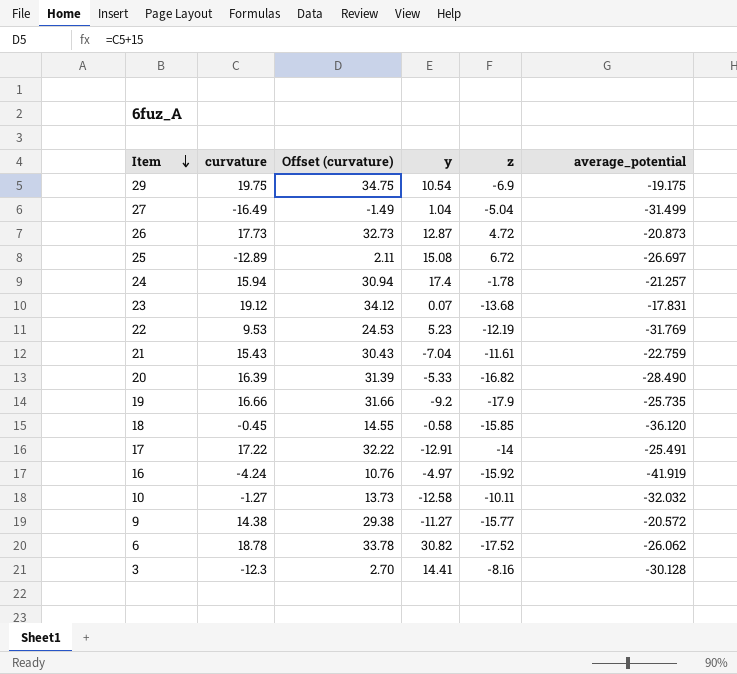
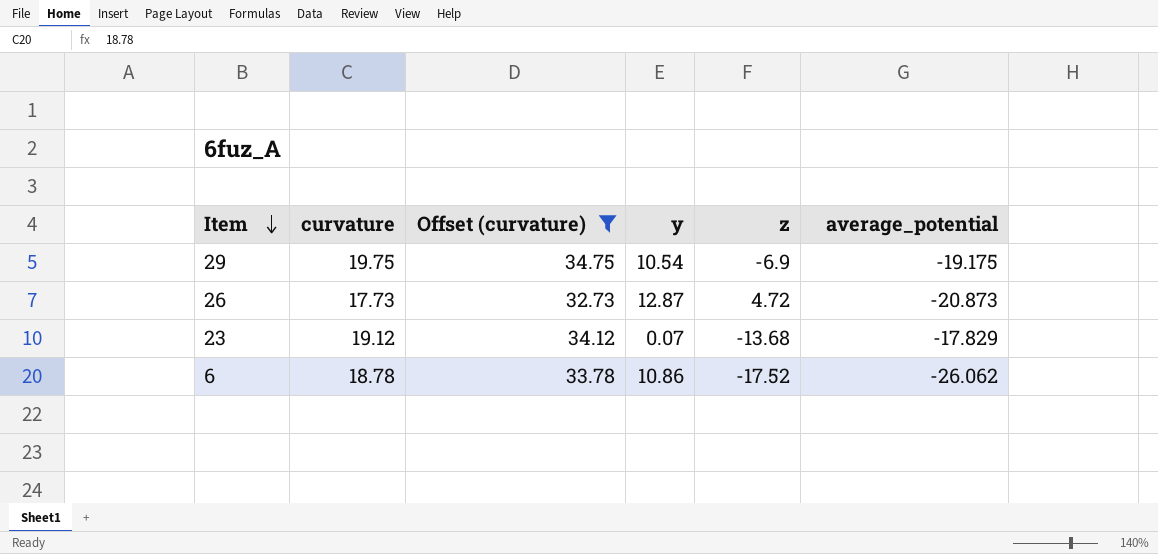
filter: none -> Offset (curvature) >= 32.73
23 | average_potential: -17.831 -> -17.829
6 | y: 30.82 -> 10.86

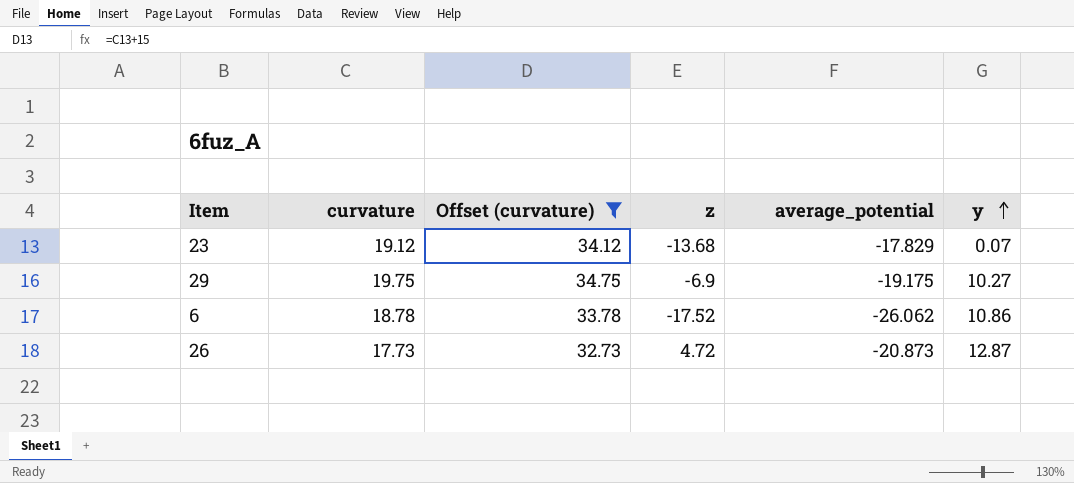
row order: Item descending -> y ascending
column y | position: 4 -> 6
29 | y: 10.54 -> 10.27

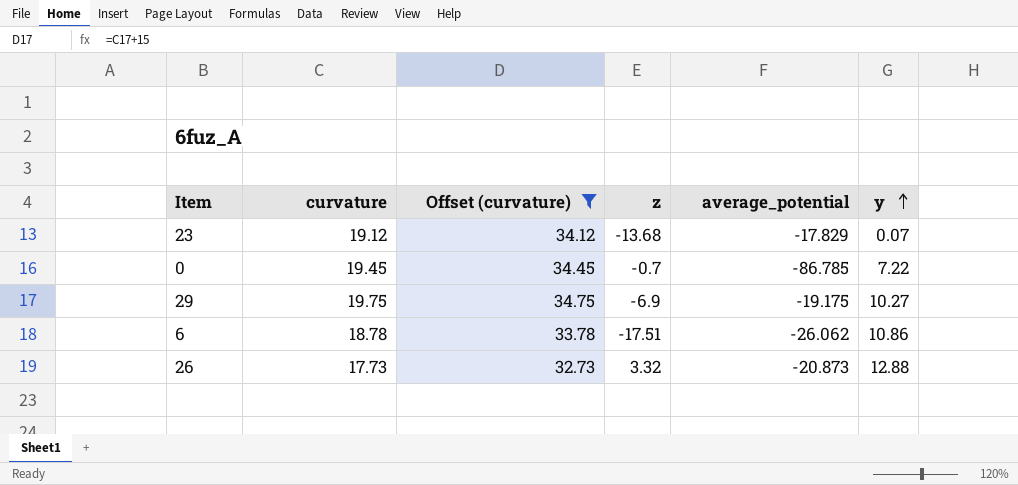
row 0: none -> 19.45 | 34.45 | -0.7 | -86.785 | 7.22
6 | z: -17.52 -> -17.51
26 | z: 4.72 -> 3.32
26 | y: 12.87 -> 12.88

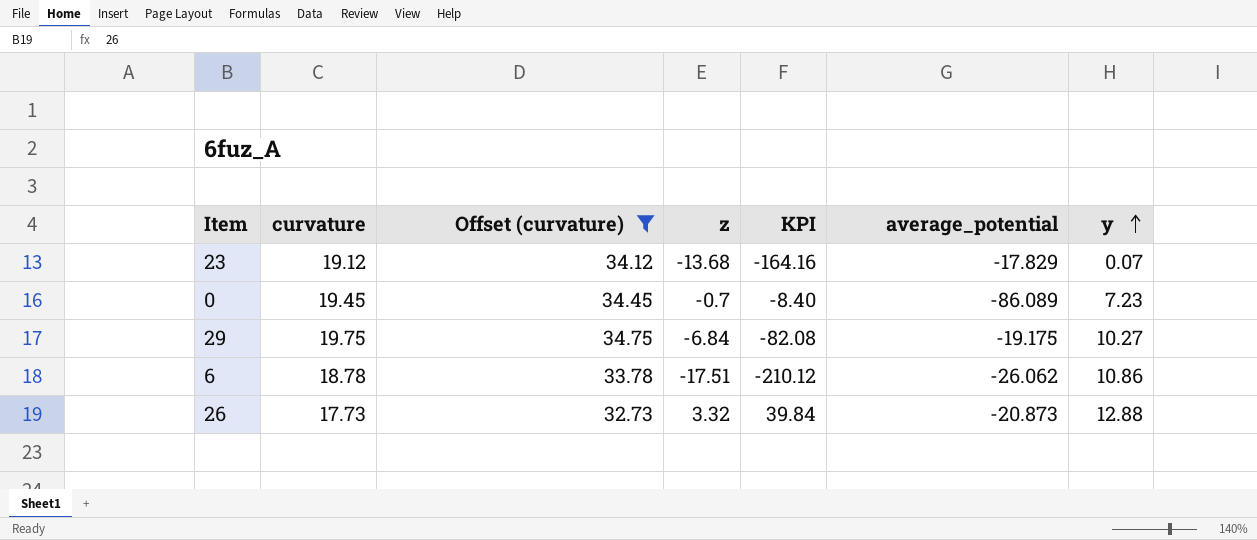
column KPI | formula: none -> [z] * 12
0 | average_potential: -86.785 -> -86.089
0 | y: 7.22 -> 7.23
29 | z: -6.9 -> -6.84

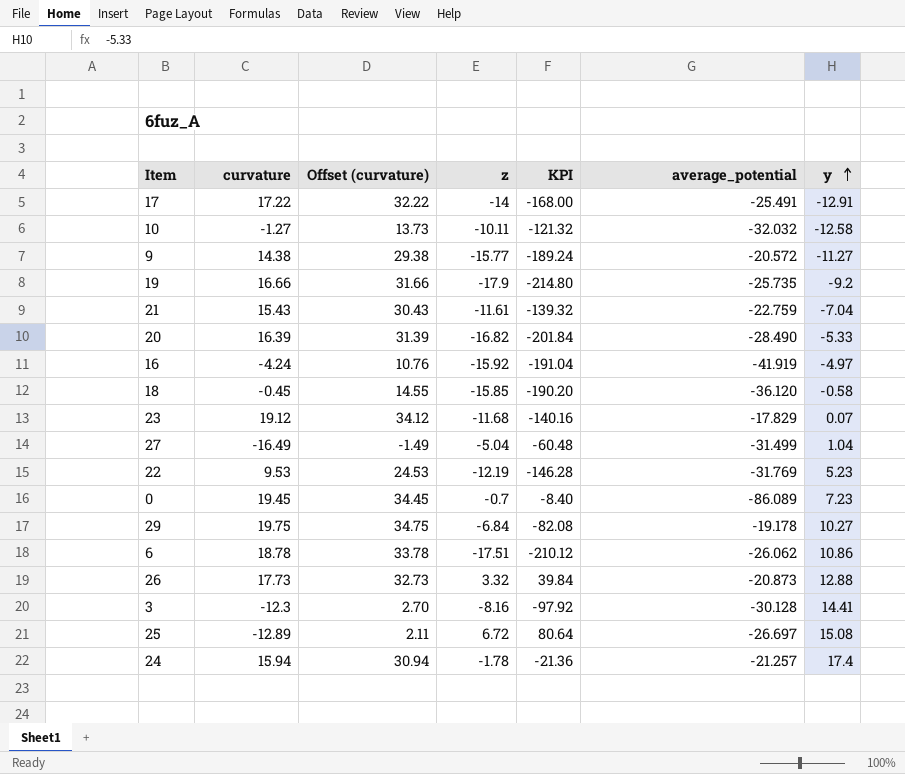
filter: Offset (curvature) >= 32.73 -> none
23 | z: -13.68 -> -11.68
23 | KPI: -164.16 -> -140.16
29 | average_potential: -19.175 -> -19.178

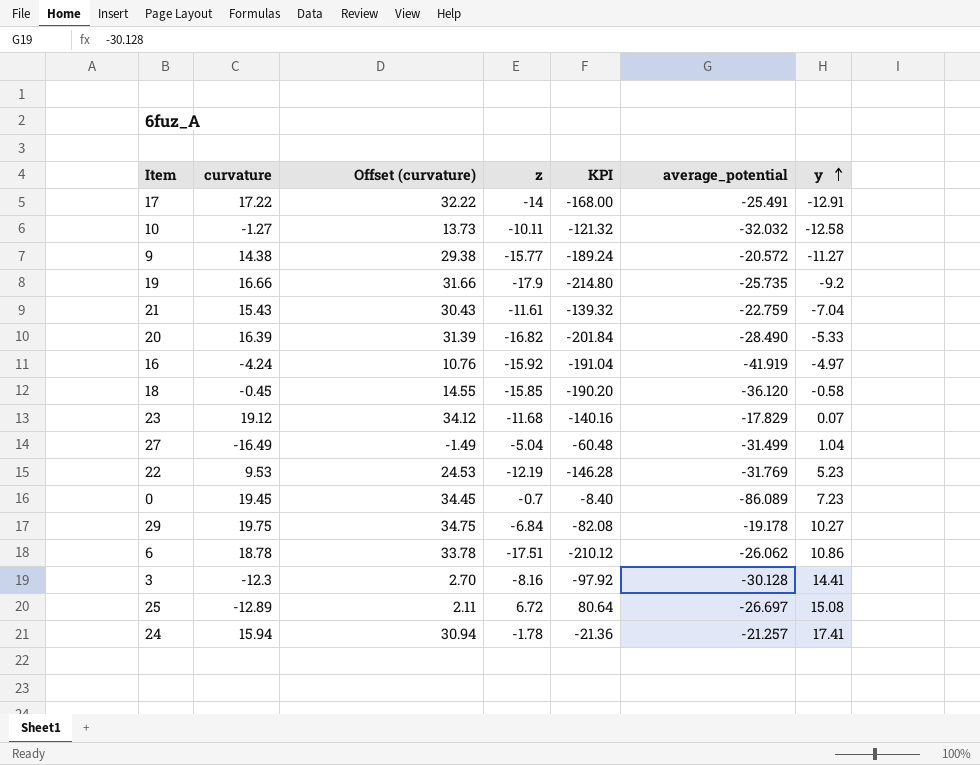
row 26: 17.73 | 32.73 | 3.32 | 39.84 | -20.873 | 12.88 -> none
24 | y: 17.4 -> 17.41

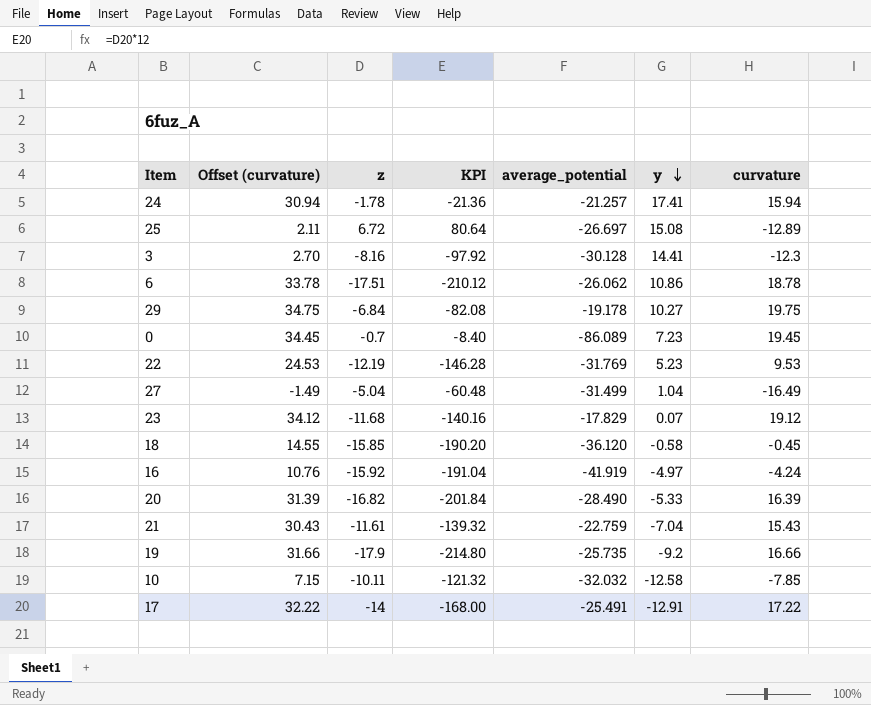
row order: y ascending -> y descending
column curvature | position: 2 -> 7
row 9: 14.38 | 29.38 | -15.77 | -189.24 | -20.572 | -11.27 -> none
10 | Offset (curvature): 13.73 -> 7.15
10 | curvature: -1.27 -> -7.85

